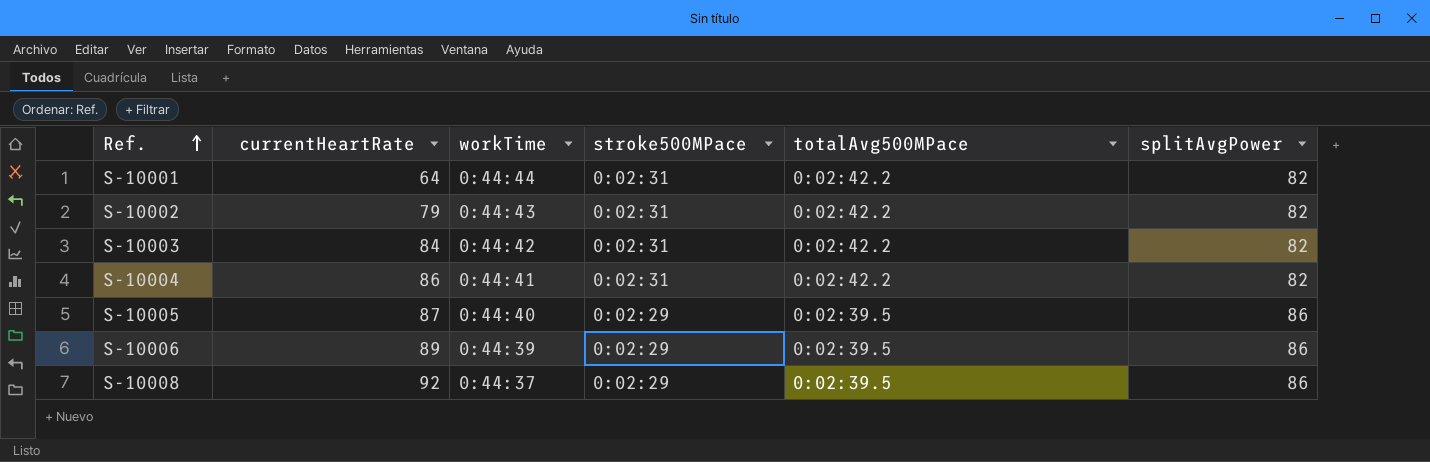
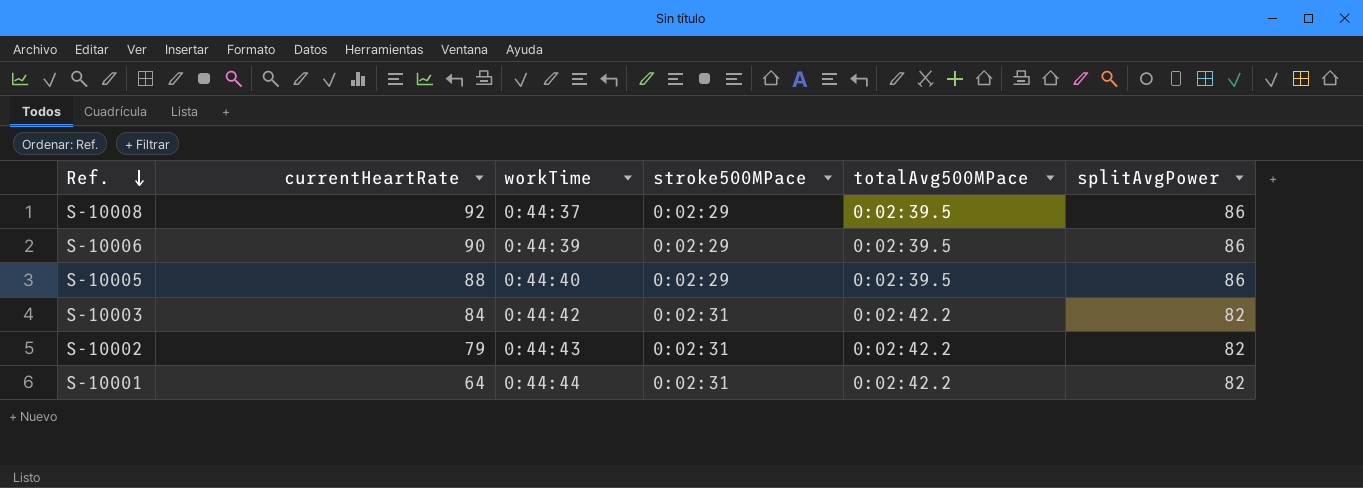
row order: Ref. ascending -> Ref. descending
row S-10004: 86 | 0:44:41 | 0:02:31 | 0:02:42.2 | 82 -> none
S-10006 | currentHeartRate: 89 -> 90
S-10005 | currentHeartRate: 87 -> 88

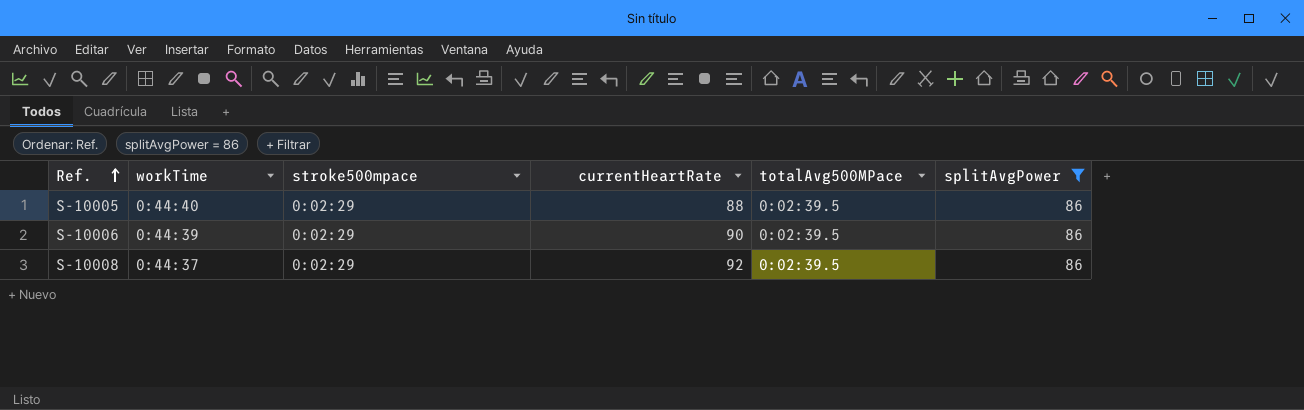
filter: none -> splitAvgPower = 86
row order: Ref. descending -> Ref. ascending
column name: stroke500MPace -> stroke500mpace
column currentHeartRate | position: 2 -> 4

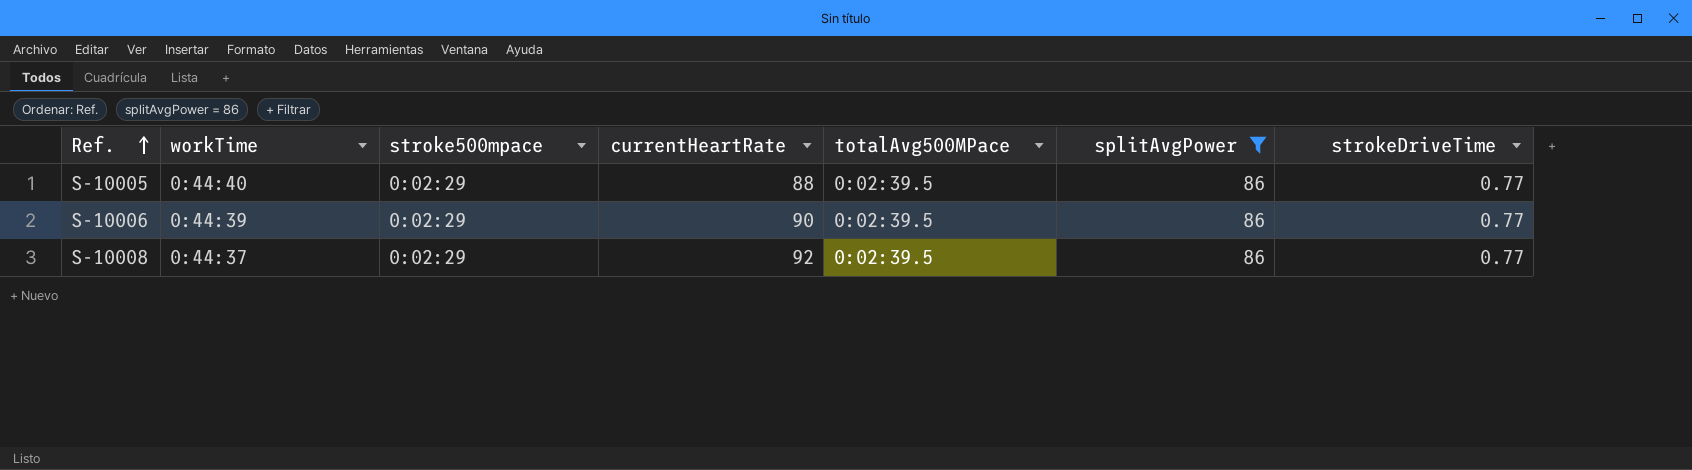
column strokeDriveTime | position: none -> 7

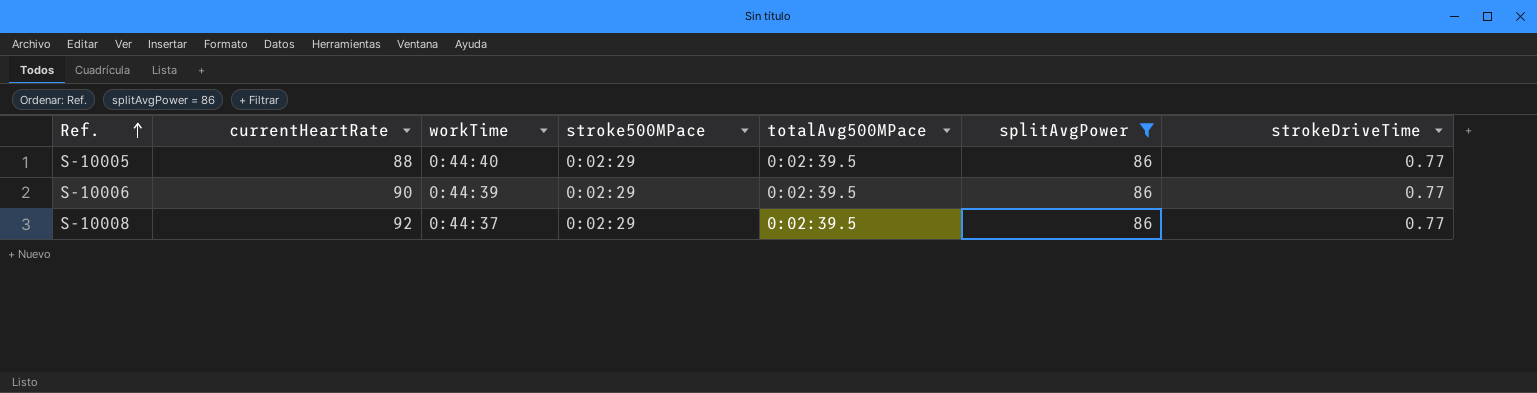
column currentHeartRate | position: 4 -> 2
column name: stroke500mpace -> stroke500MPace

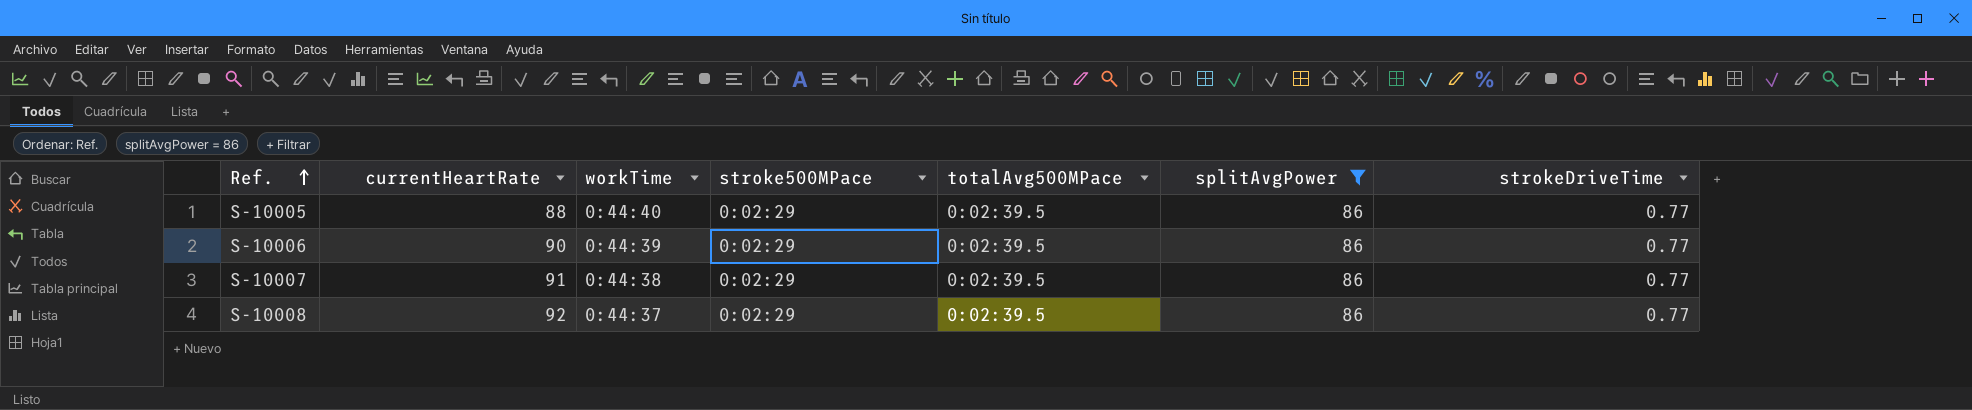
row S-10007: none -> 91 | 0:44:38 | 0:02:29 | 0:02:39.5 | 86 | 0.77

